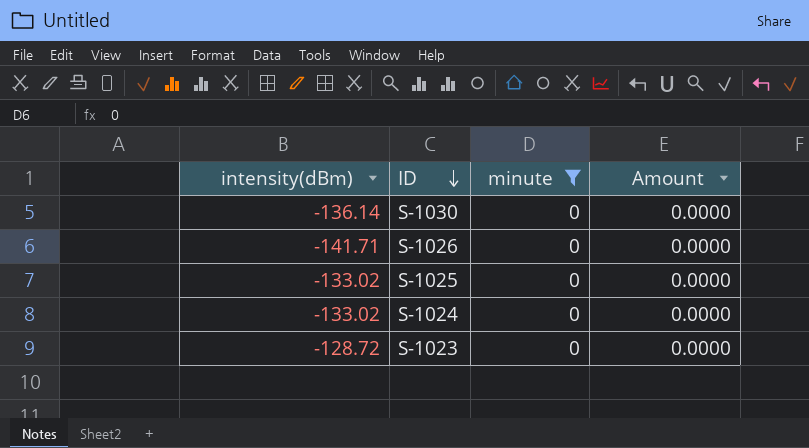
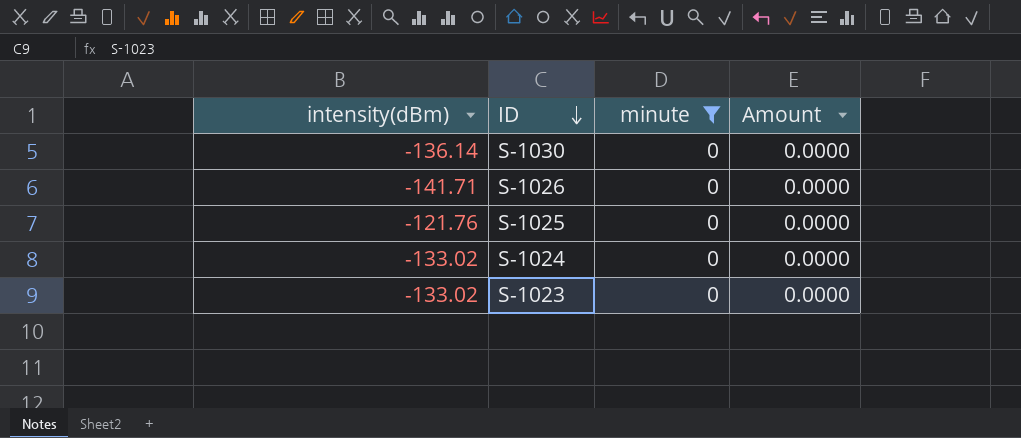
S-1025 | intensity(dBm): -133.02 -> -121.76
S-1023 | intensity(dBm): -128.72 -> -133.02

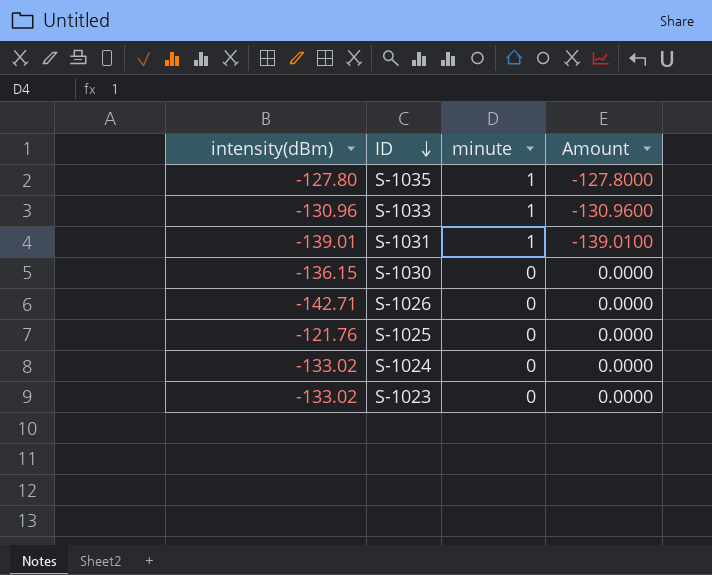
filter: minute = 0 -> none
S-1030 | intensity(dBm): -136.14 -> -136.15
S-1026 | intensity(dBm): -141.71 -> -142.71

